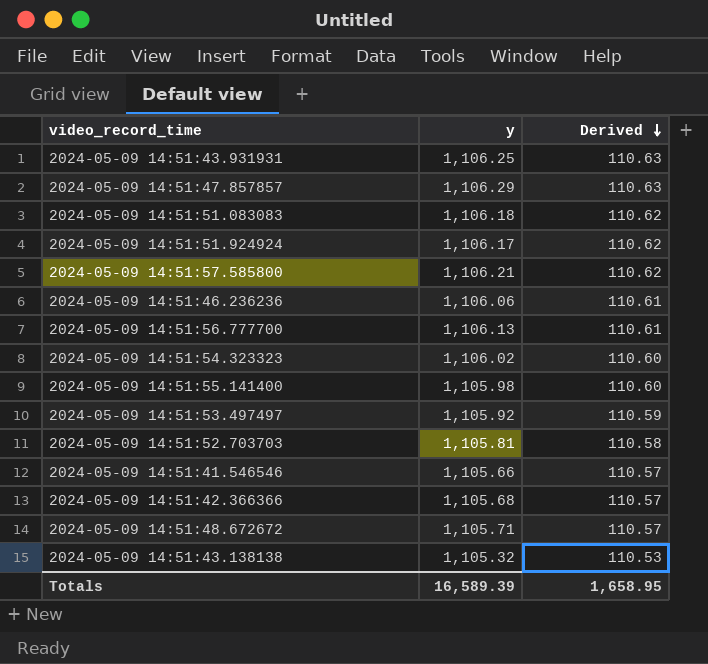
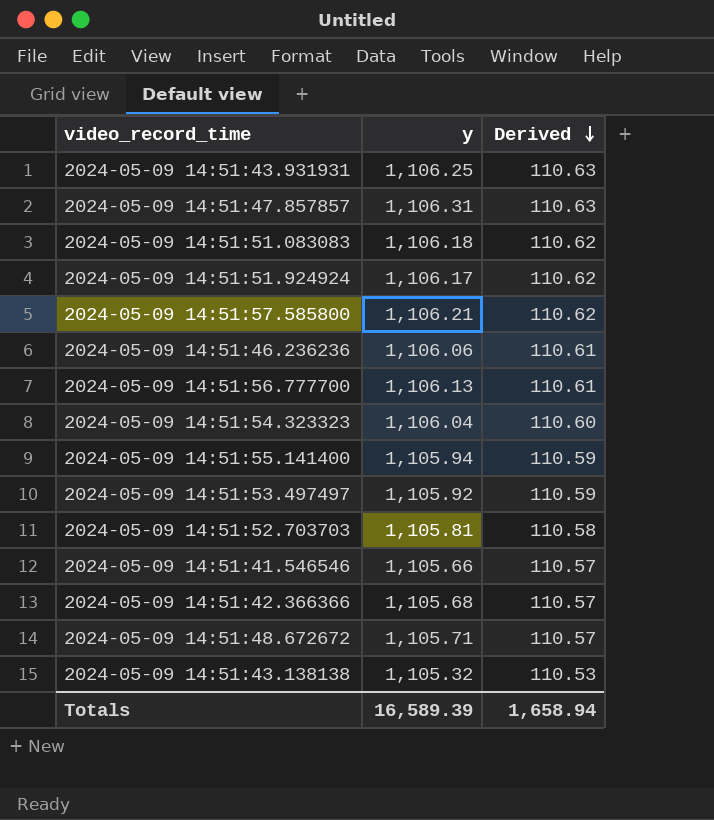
2024-05-09 14:51:47.857857 | y: 1,106.29 -> 1,106.31
2024-05-09 14:51:54.323323 | y: 1,106.02 -> 1,106.04
2024-05-09 14:51:55.141400 | y: 1,105.98 -> 1,105.94
2024-05-09 14:51:55.141400 | Derived: 110.60 -> 110.59
Totals | Derived: 1,658.95 -> 1,658.94

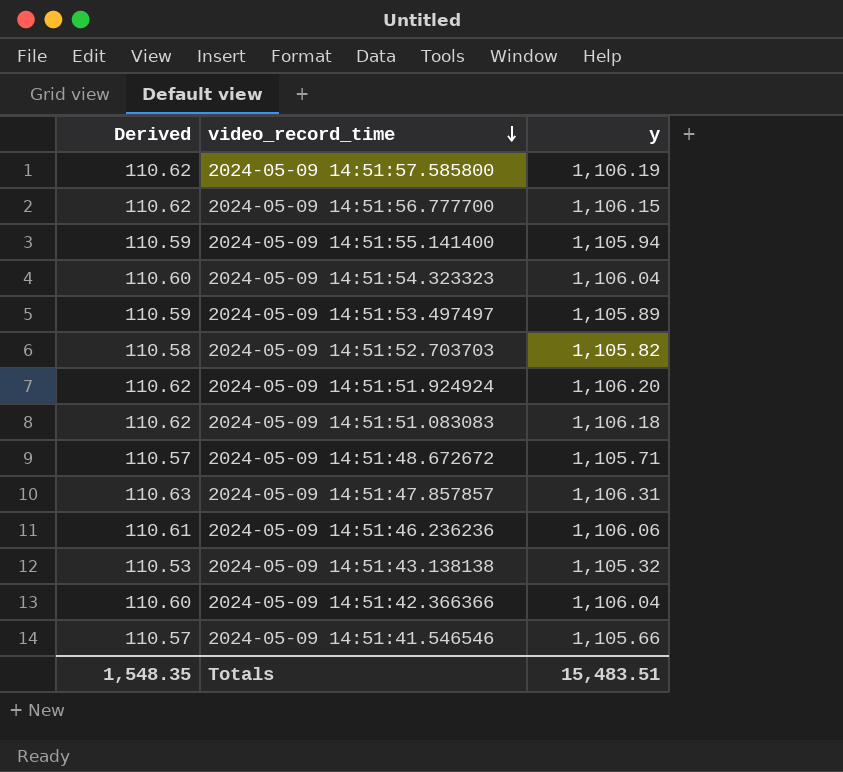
row order: Derived descending -> video_record_time descending
column Derived | position: 3 -> 1
row 2024-05-09 14:51:43.931931: 1,106.25 | 110.63 -> none
2024-05-09 14:51:57.585800 | y: 1,106.21 -> 1,106.19
2024-05-09 14:51:56.777700 | Derived: 110.61 -> 110.62
2024-05-09 14:51:56.777700 | y: 1,106.13 -> 1,106.15
2024-05-09 14:51:53.497497 | y: 1,105.92 -> 1,105.89
2024-05-09 14:51:52.703703 | y: 1,105.81 -> 1,105.82
2024-05-09 14:51:51.924924 | y: 1,106.17 -> 1,106.20
2024-05-09 14:51:42.366366 | Derived: 110.57 -> 110.60
2024-05-09 14:51:42.366366 | y: 1,105.68 -> 1,106.04
Totals | Derived: 1,658.94 -> 1,548.35
Totals | y: 16,589.39 -> 15,483.51

